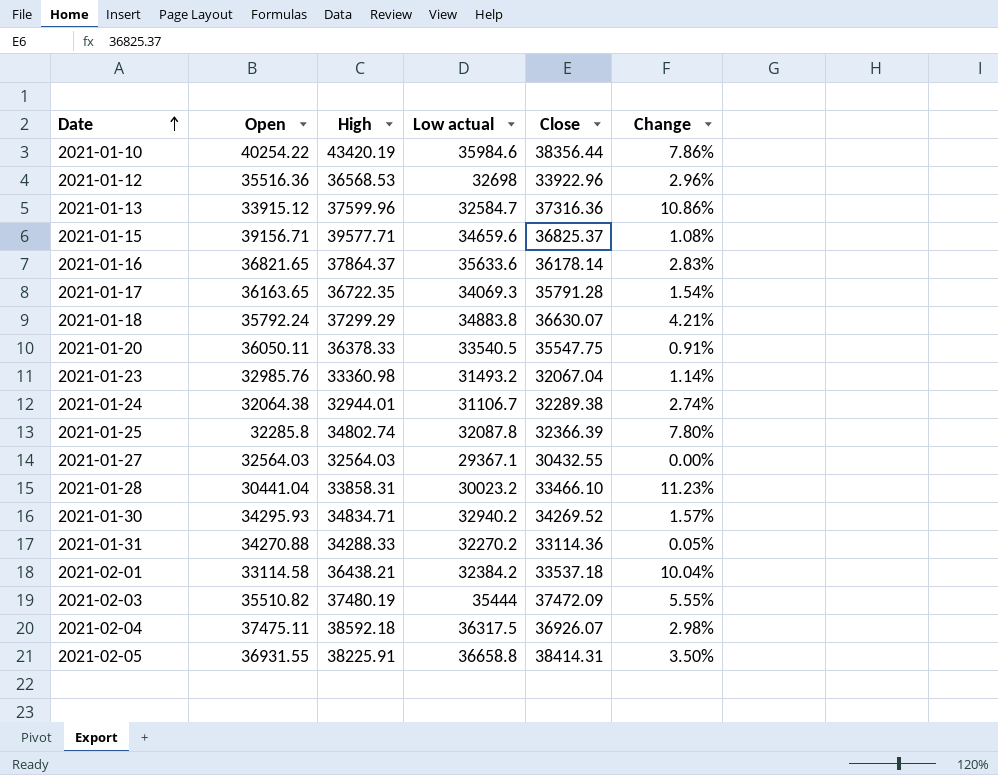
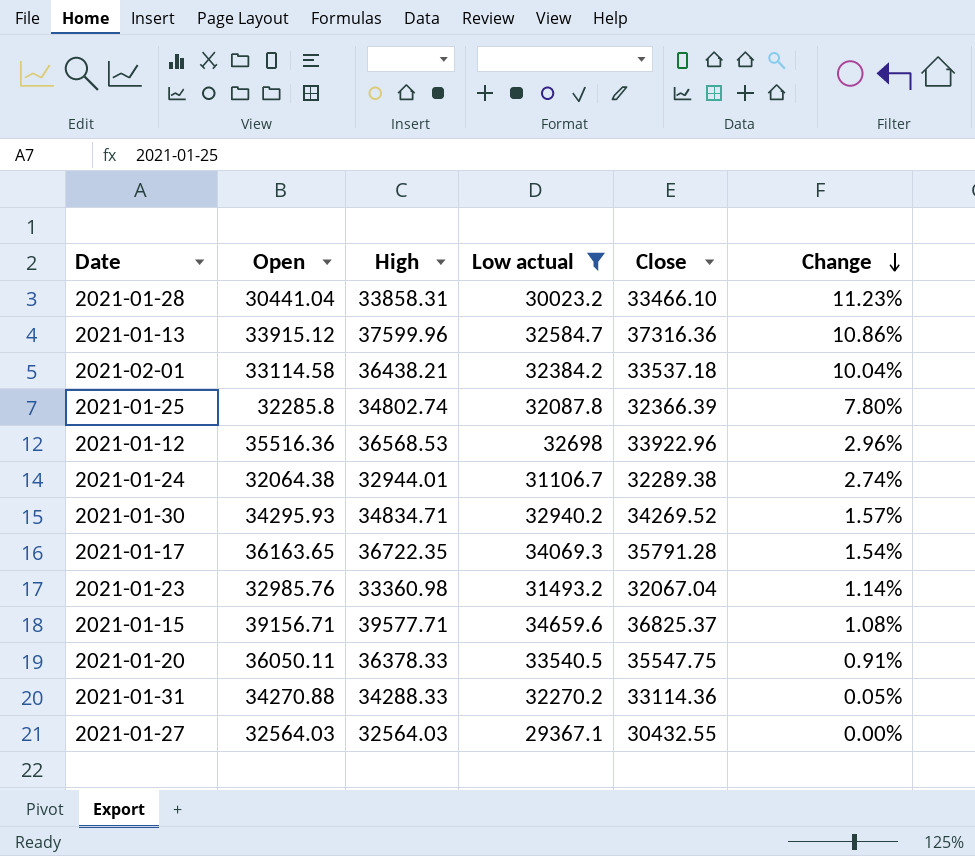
filter: none -> Low actual <= 34659.6
row order: Date ascending -> Change descending

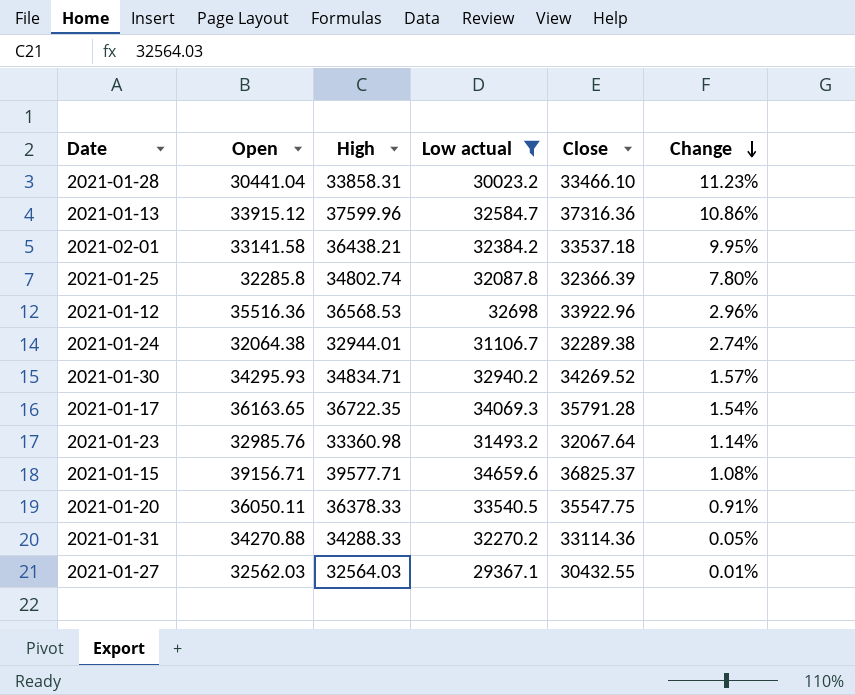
2021-02-01 | Open: 33114.58 -> 33141.58
2021-02-01 | Change: 10.04% -> 9.95%
2021-01-23 | Close: 32067.04 -> 32067.64
2021-01-27 | Open: 32564.03 -> 32562.03
2021-01-27 | Change: 0.00% -> 0.01%

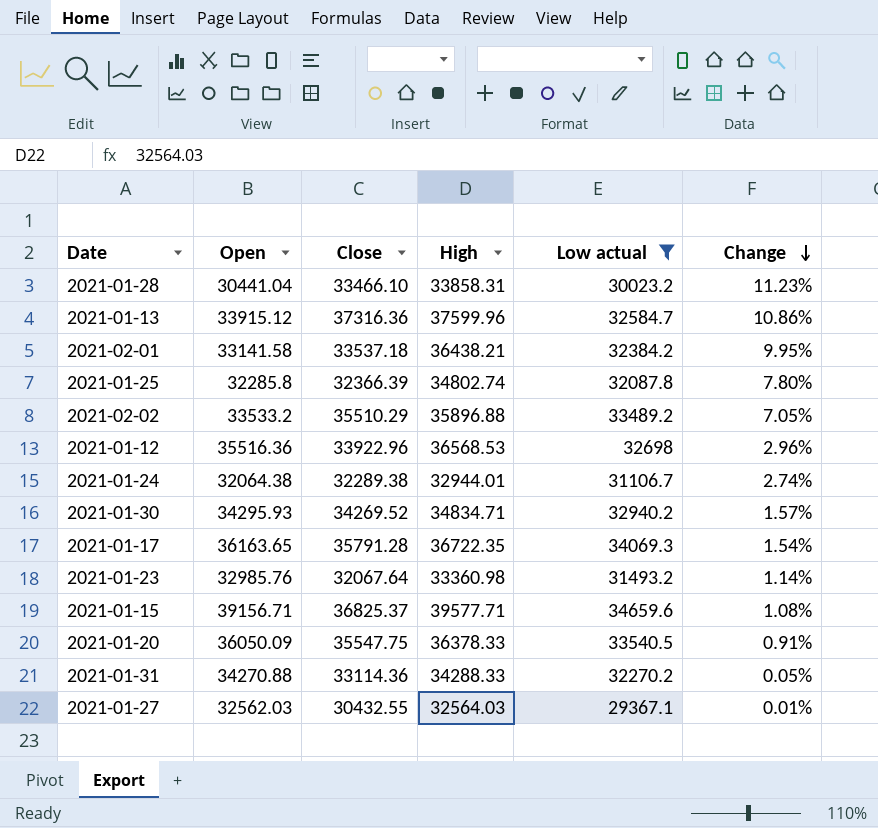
column Close | position: 5 -> 3
row 2021-02-02: none -> 33533.2 | 35510.29 | 35896.88 | 33489.2 | 7.05%
2021-01-20 | Open: 36050.11 -> 36050.09

